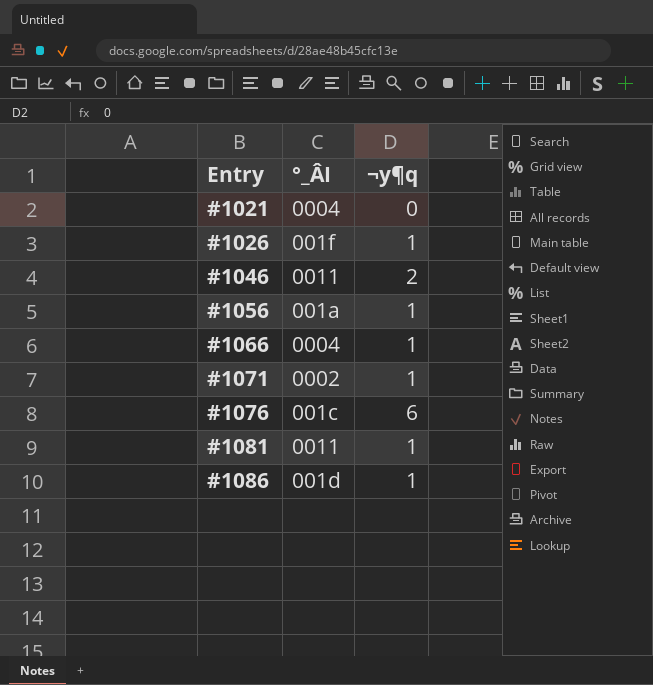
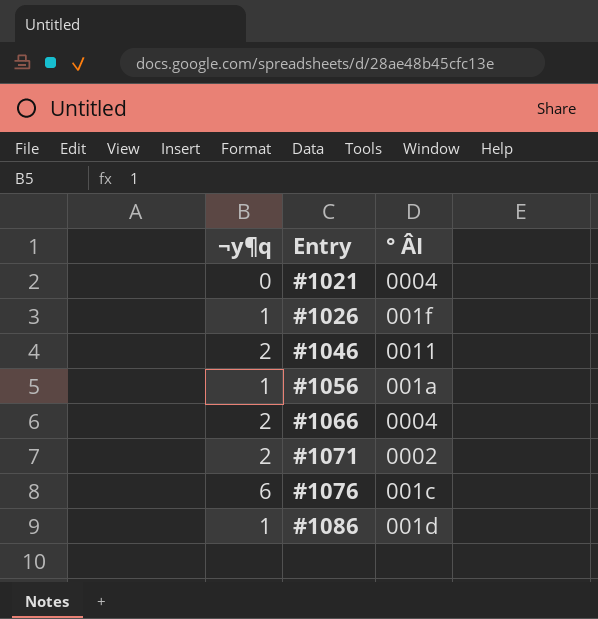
column ¬y¶q | position: 3 -> 1
column name: °_ÂI -> ° ÂI
row #1081: 0011 | 1 -> none
#1066 | ¬y¶q: 1 -> 2
#1071 | ¬y¶q: 1 -> 2

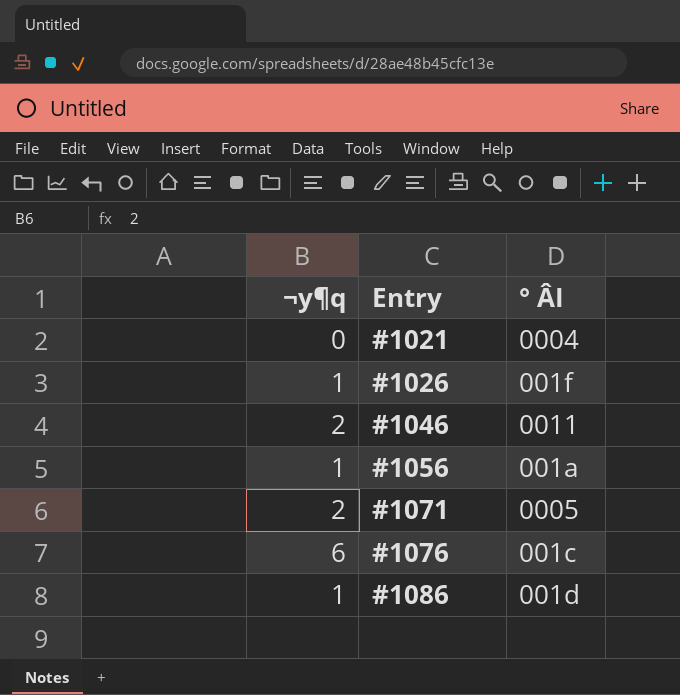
row #1066: 2 | 0004 -> none
#1071 | ° ÂI: 0002 -> 0005

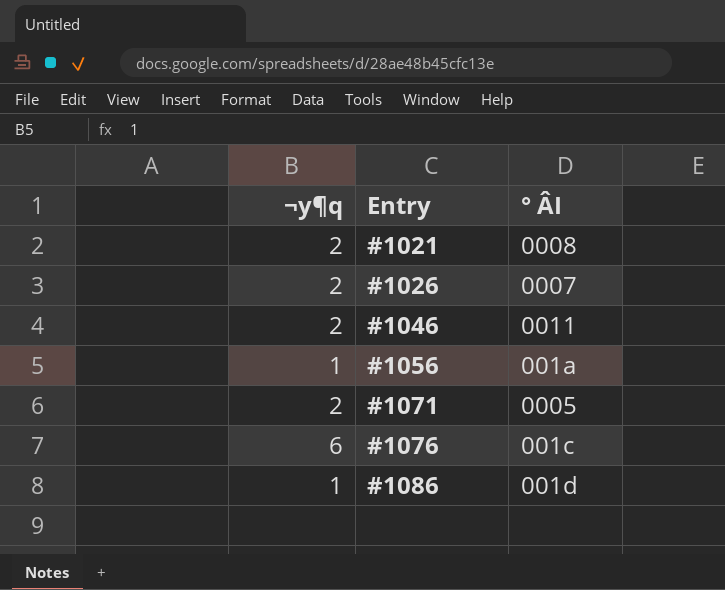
#1021 | ¬y¶q: 0 -> 2
#1021 | ° ÂI: 0004 -> 0008
#1026 | ¬y¶q: 1 -> 2
#1026 | ° ÂI: 001f -> 0007

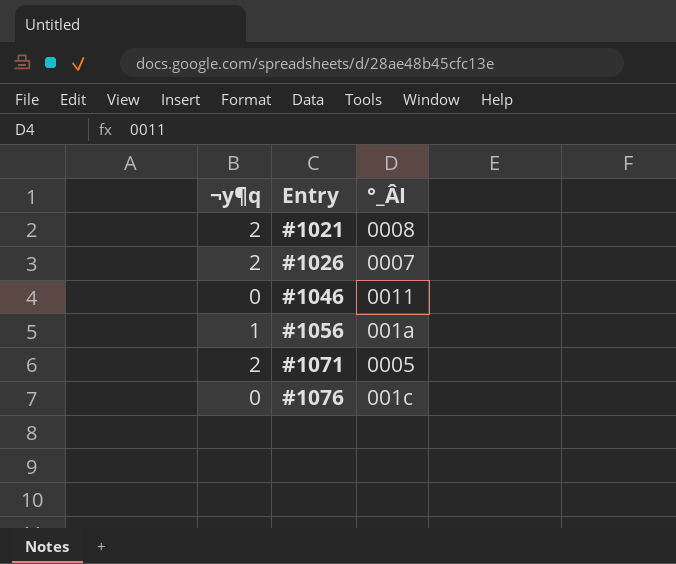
column name: ° ÂI -> °_ÂI
row #1086: 1 | 001d -> none
#1046 | ¬y¶q: 2 -> 0
#1076 | ¬y¶q: 6 -> 0

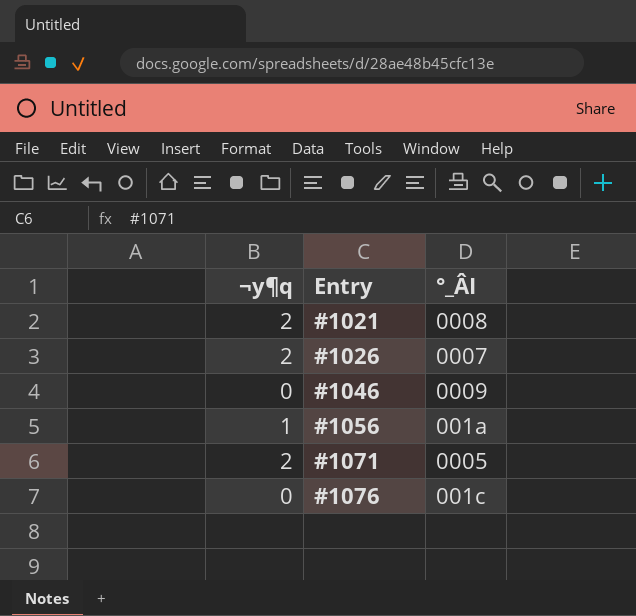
#1046 | °_ÂI: 0011 -> 0009

